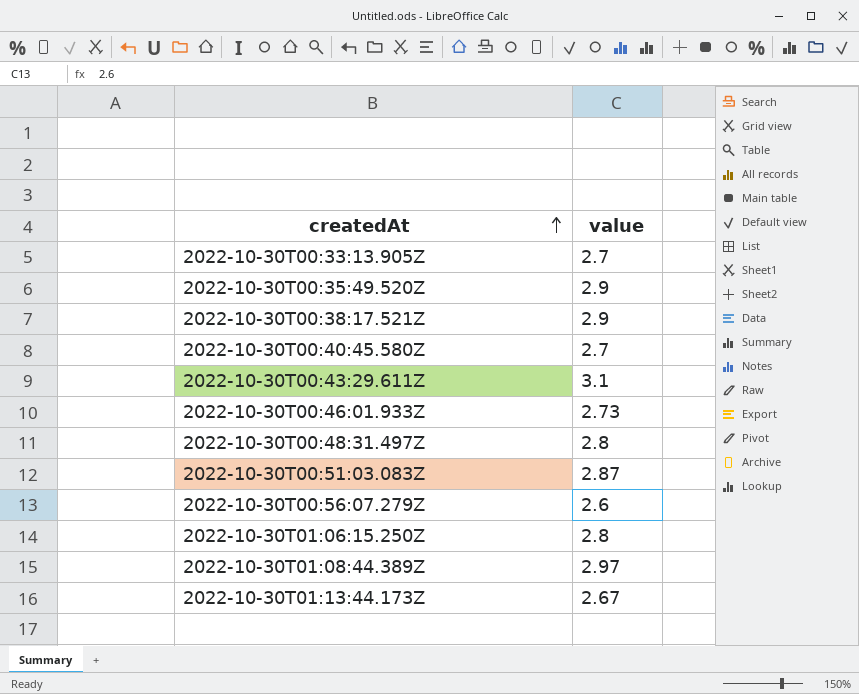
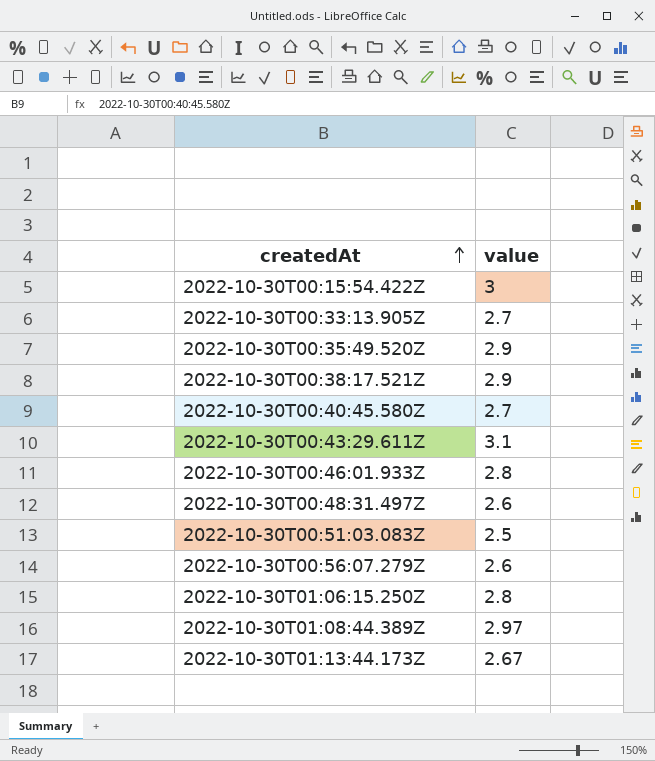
row 2022-10-30T00:15:54.422Z: none -> 3
2022-10-30T00:46:01.933Z | value: 2.73 -> 2.8
2022-10-30T00:48:31.497Z | value: 2.8 -> 2.6
2022-10-30T00:51:03.083Z | value: 2.87 -> 2.5

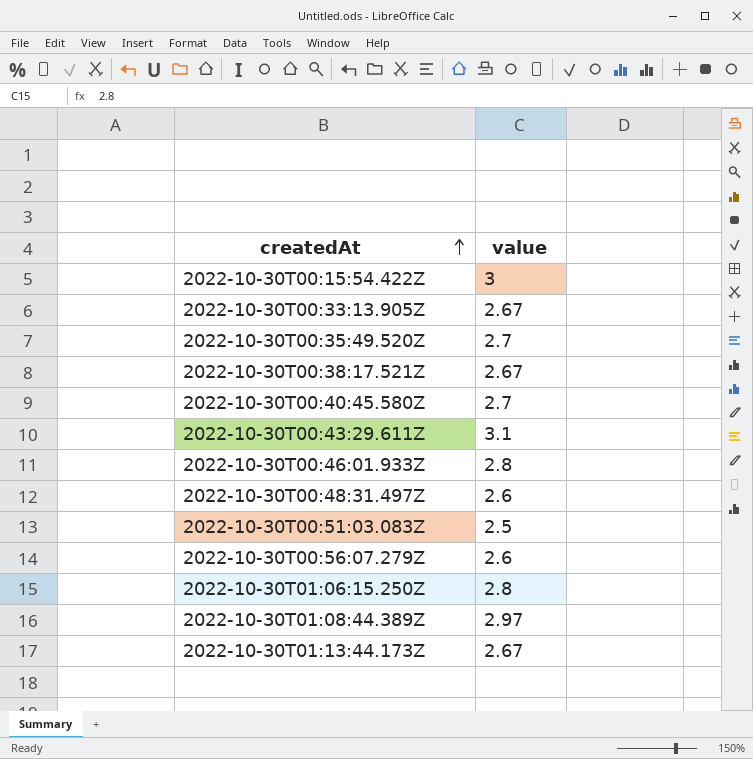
2022-10-30T00:33:13.905Z | value: 2.7 -> 2.67
2022-10-30T00:35:49.520Z | value: 2.9 -> 2.7
2022-10-30T00:38:17.521Z | value: 2.9 -> 2.67

